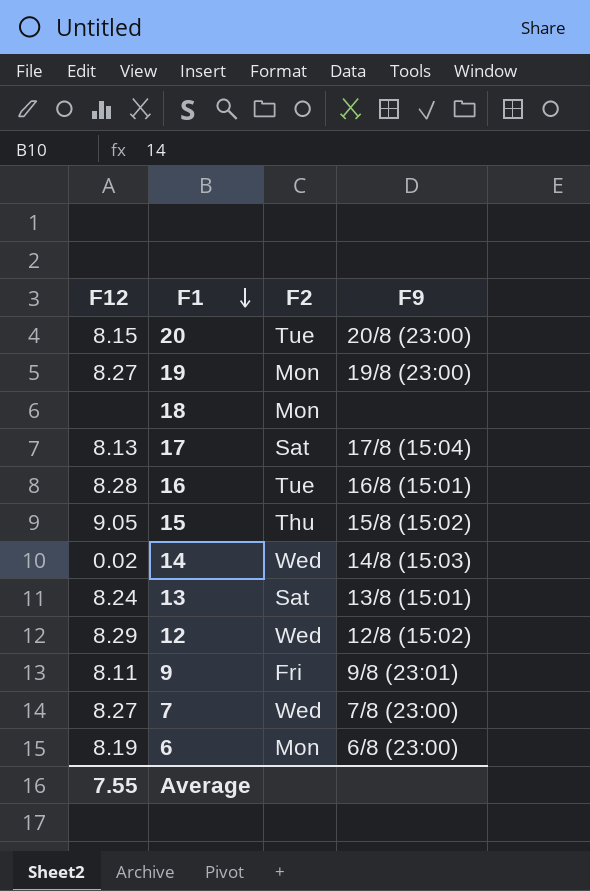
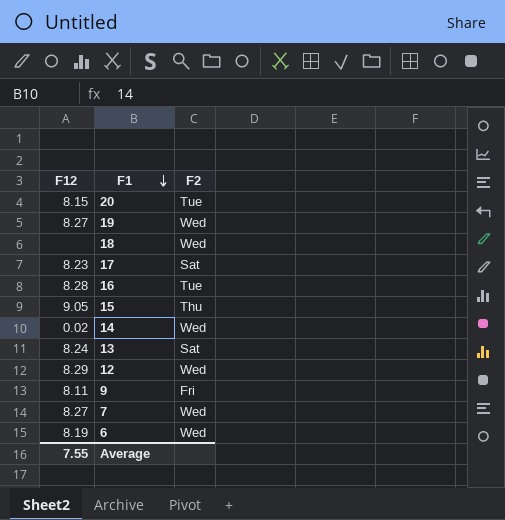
column F9 | position: 4 -> none
19 | F2: Mon -> Wed
18 | F2: Mon -> Wed
17 | F12: 8.13 -> 8.23
6 | F2: Mon -> Wed

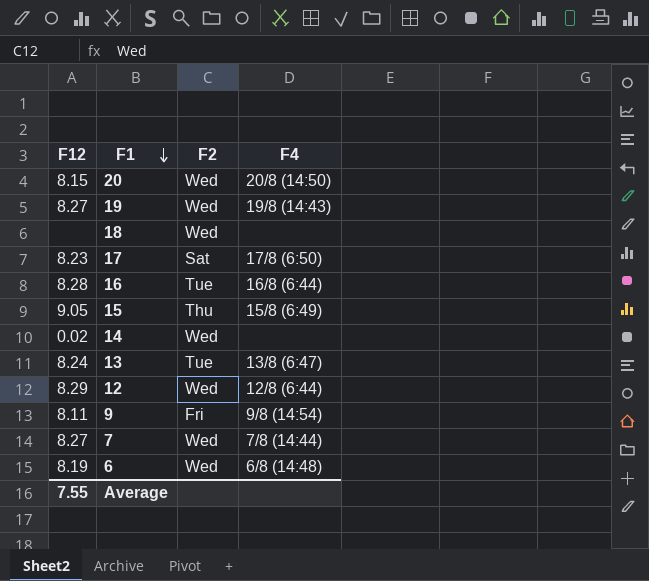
column F4 | position: none -> 4
20 | F2: Tue -> Wed
13 | F2: Sat -> Tue

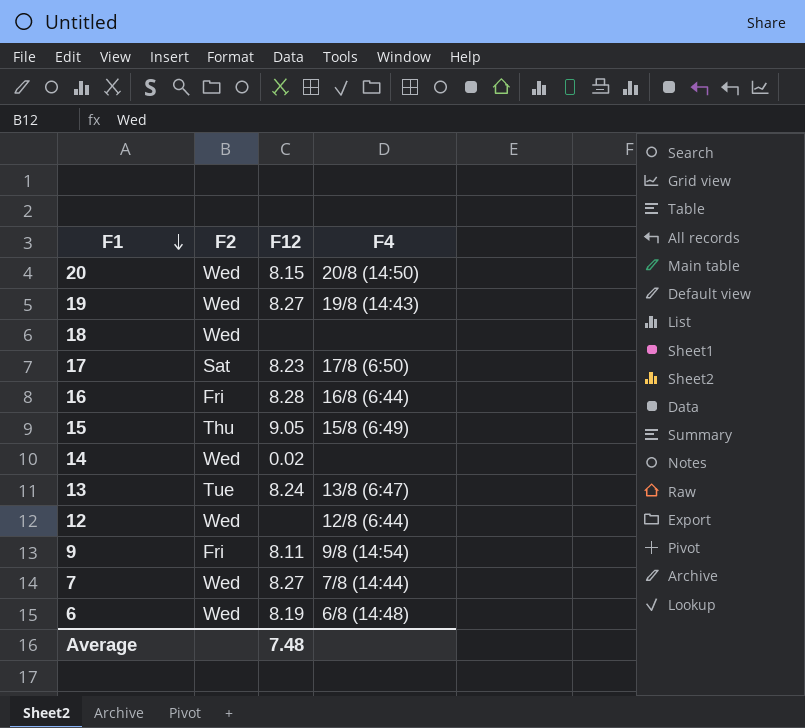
column F12 | position: 1 -> 3
16 | F2: Tue -> Fri
12 | F12: 8.29 -> none
Average | F12: 7.55 -> 7.48

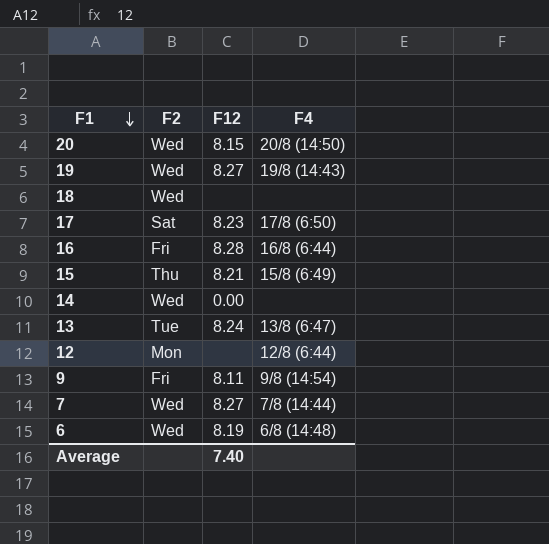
15 | F12: 9.05 -> 8.21
14 | F12: 0.02 -> 0.00
12 | F2: Wed -> Mon
Average | F12: 7.48 -> 7.40

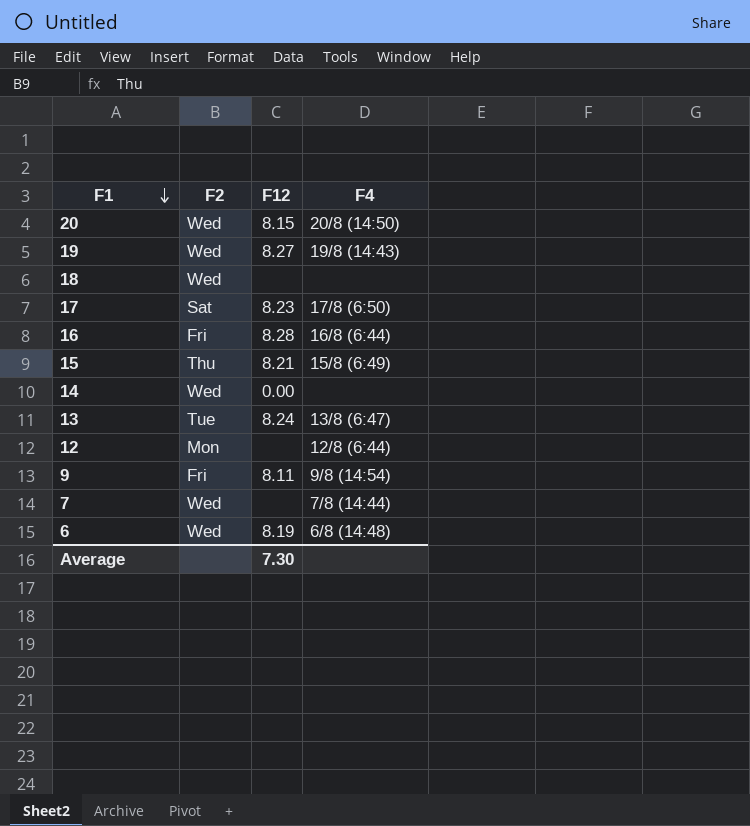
7 | F12: 8.27 -> none
Average | F12: 7.40 -> 7.30

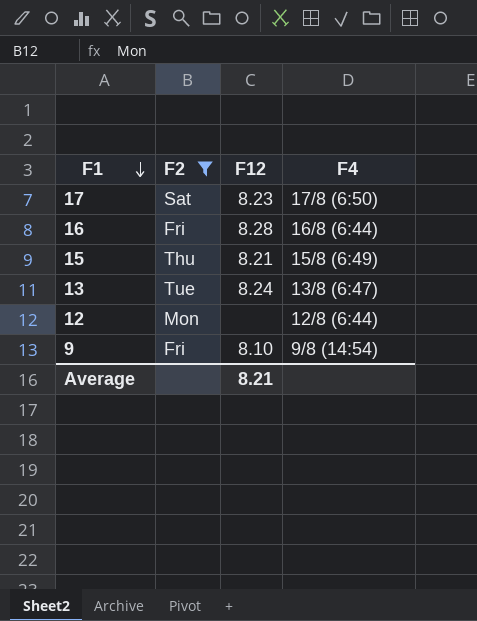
filter: none -> F2 != Wed
9 | F12: 8.11 -> 8.10
Average | F12: 7.30 -> 8.21

